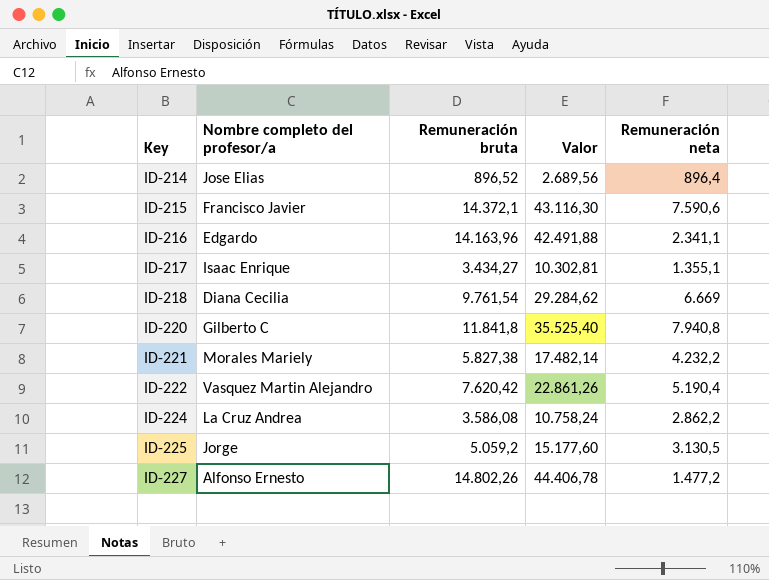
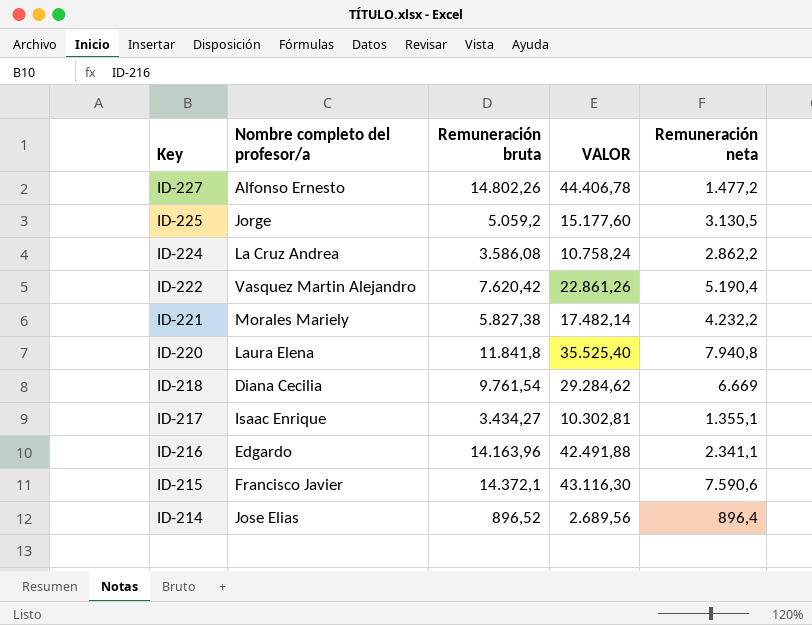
row order: Key ascending -> Key descending
column name: Valor -> VALOR
ID-220 | Nombre completo del profesor/a: Gilberto C -> Laura Elena

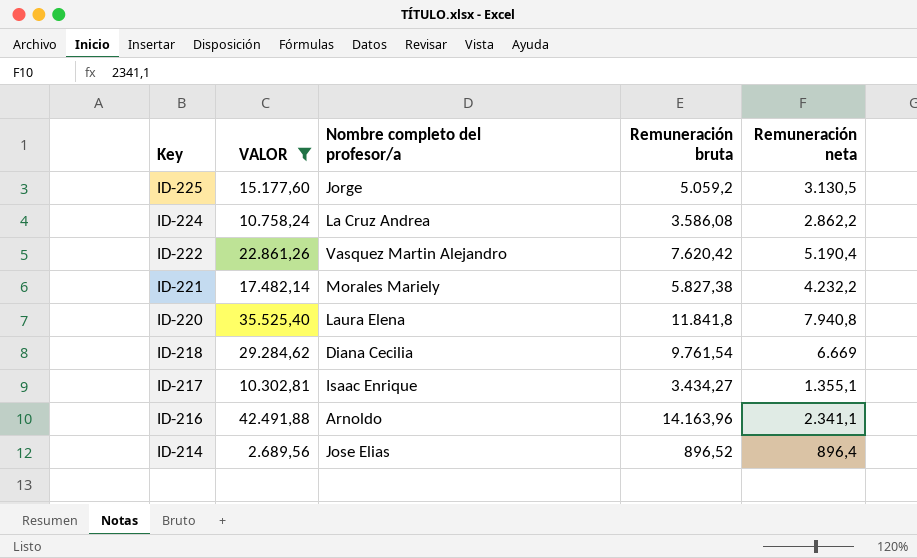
filter: none -> VALOR <= 42.491,88
column VALOR | position: 4 -> 2
ID-216 | Nombre completo del profesor/a: Edgardo -> Arnoldo

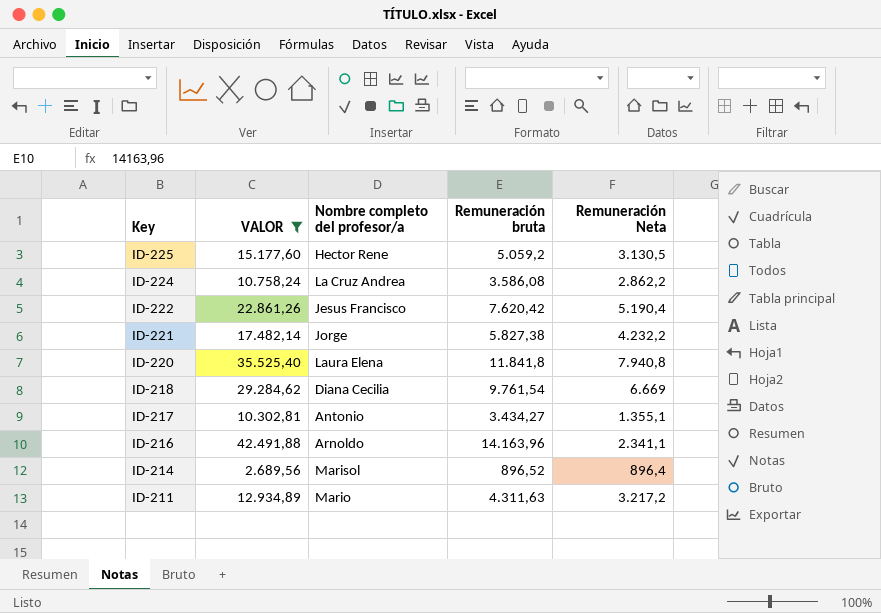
column name: Remuneración neta -> Remuneración Neta
ID-225 | Nombre completo del profesor/a: Jorge -> Hector Rene
ID-222 | Nombre completo del profesor/a: Vasquez Martin Alejandro -> Jesus Francisco
ID-221 | Nombre completo del profesor/a: Morales Mariely -> Jorge
ID-217 | Nombre completo del profesor/a: Isaac Enrique -> Antonio
ID-214 | Nombre completo del profesor/a: Jose Elias -> Marisol
row ID-211: none -> 12.934,89 | Mario | 4.311,63 | 3.217,2

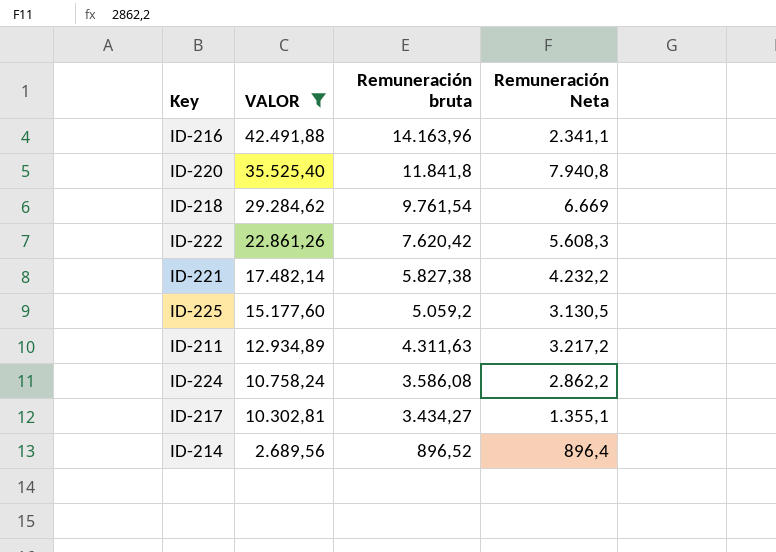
row order: Key descending -> VALOR descending
column Nombre completo del profesor/a | position: 3 -> none
ID-222 | Remuneración Neta: 5.190,4 -> 5.608,3

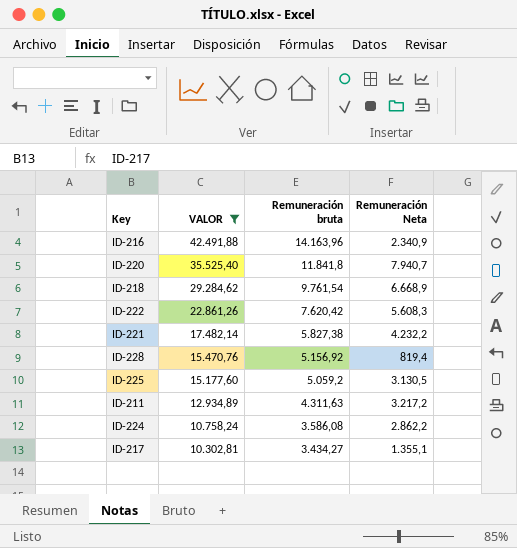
row ID-214: 2.689,56 | 896,52 | 896,4 -> none
ID-216 | Remuneración Neta: 2.341,1 -> 2.340,9
ID-220 | Remuneración Neta: 7.940,8 -> 7.940,7
ID-218 | Remuneración Neta: 6.669 -> 6.668,9
row ID-228: none -> 15.470,76 | 5.156,92 | 819,4

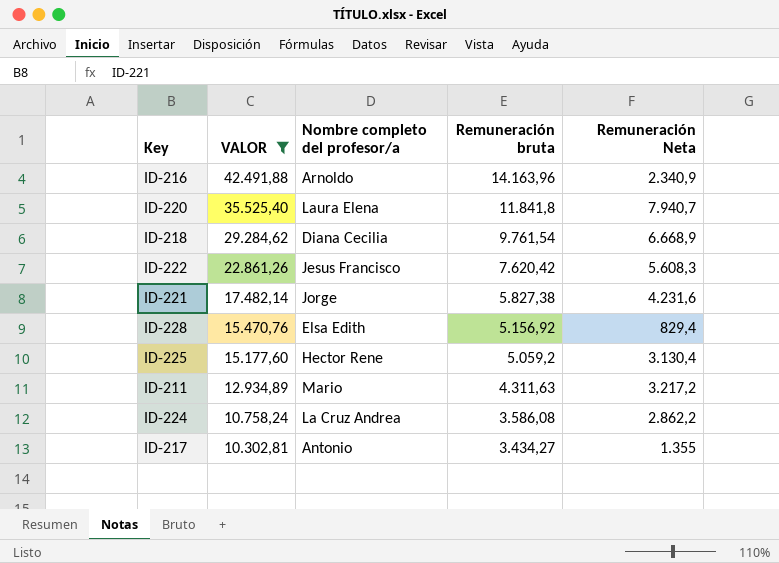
column Nombre completo del profesor/a | position: none -> 3
ID-221 | Remuneración Neta: 4.232,2 -> 4.231,6
ID-228 | Remuneración Neta: 819,4 -> 829,4
ID-225 | Remuneración Neta: 3.130,5 -> 3.130,4
ID-217 | Remuneración Neta: 1.355,1 -> 1.355

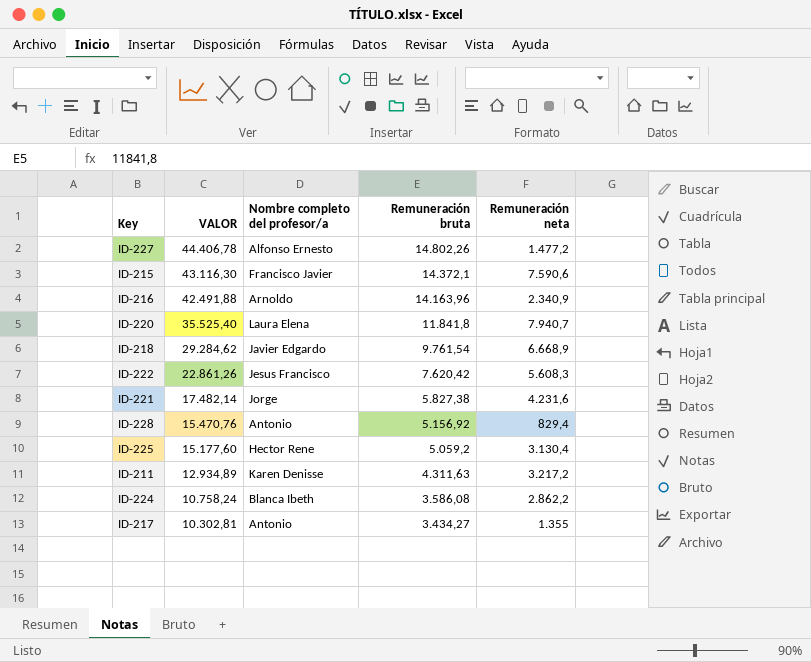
filter: VALOR <= 42.491,88 -> none
column name: Remuneración Neta -> Remuneración neta
ID-218 | Nombre completo del profesor/a: Diana Cecilia -> Javier Edgardo
ID-228 | Nombre completo del profesor/a: Elsa Edith -> Antonio
ID-211 | Nombre completo del profesor/a: Mario -> Karen Denisse
ID-224 | Nombre completo del profesor/a: La Cruz Andrea -> Blanca Ibeth

